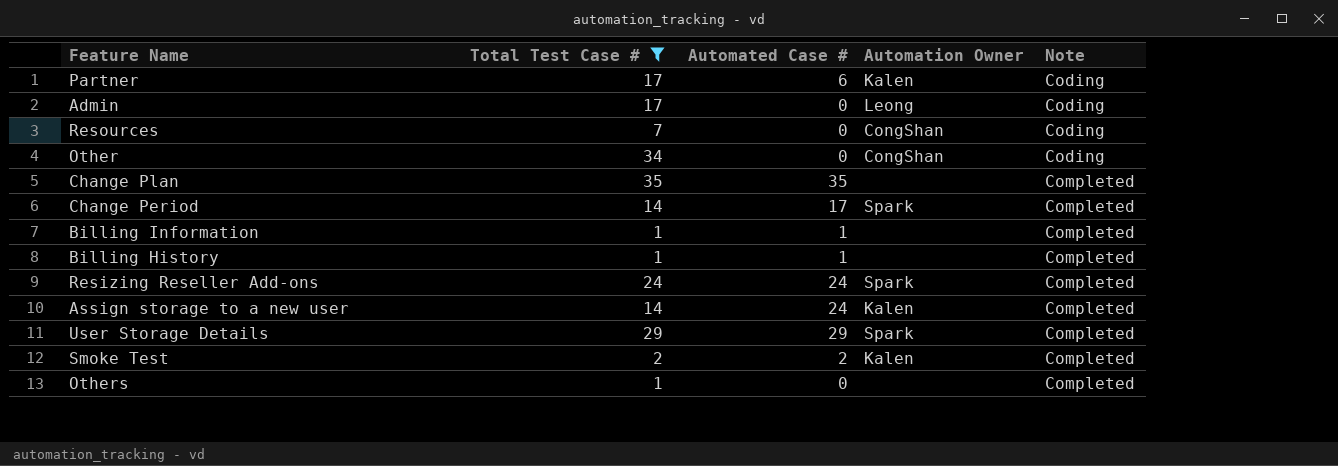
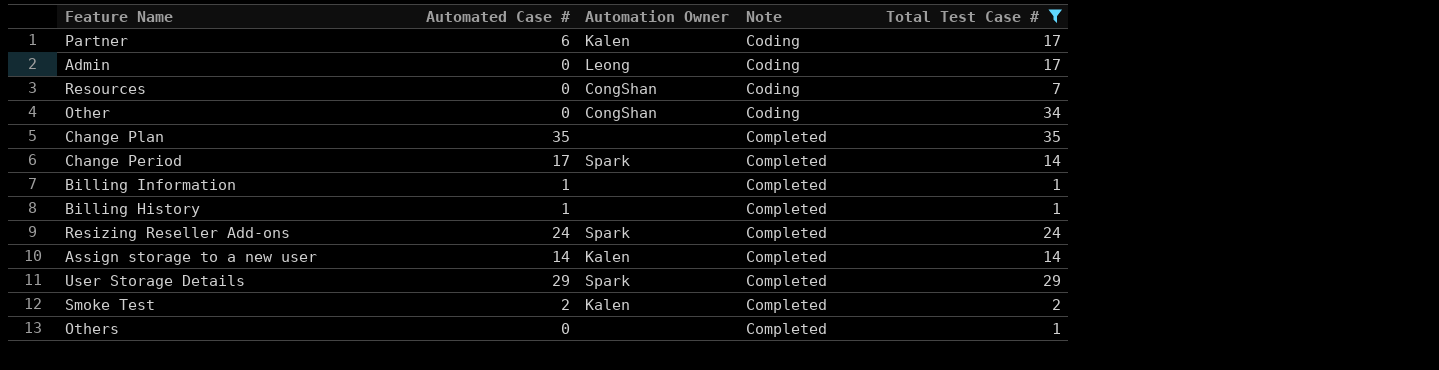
column Total Test Case # | position: 2 -> 5
Assign storage to a new user | Automated Case #: 24 -> 14

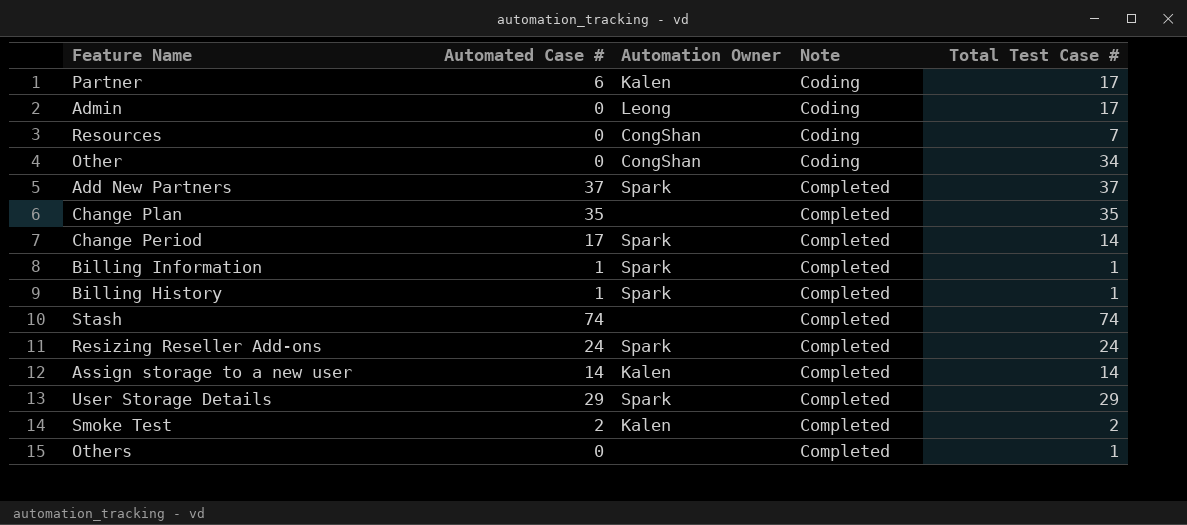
filter: Total Test Case # <= 35 -> none
Billing Information | Automation Owner: none -> Spark
Billing History | Automation Owner: none -> Spark

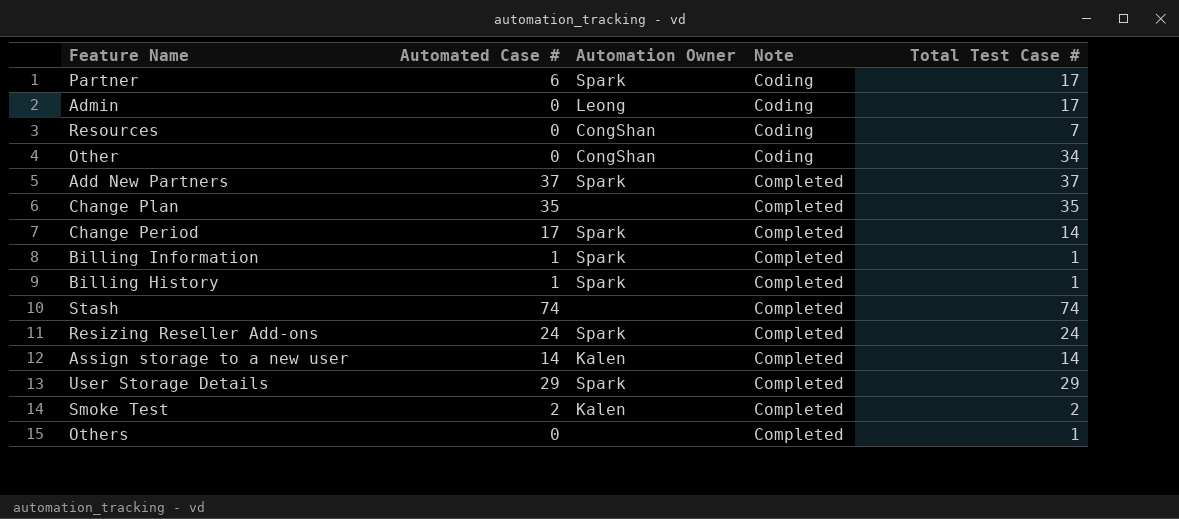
Partner | Automation Owner: Kalen -> Spark

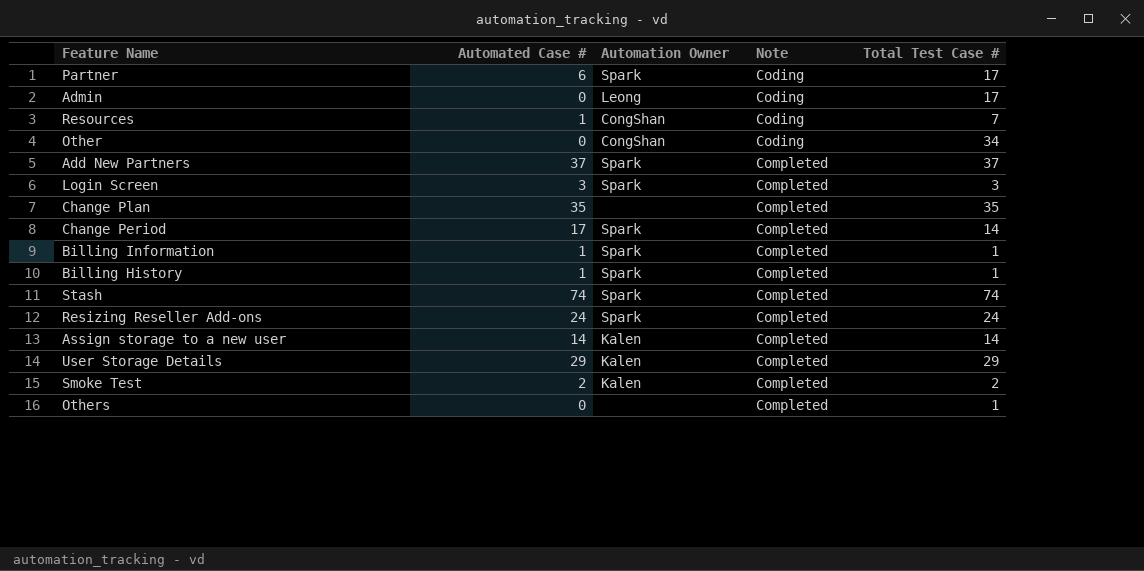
Resources | Automated Case #: 0 -> 1
row Login Screen: none -> 3 | Spark | Completed | 3
Stash | Automation Owner: none -> Spark
User Storage Details | Automation Owner: Spark -> Kalen

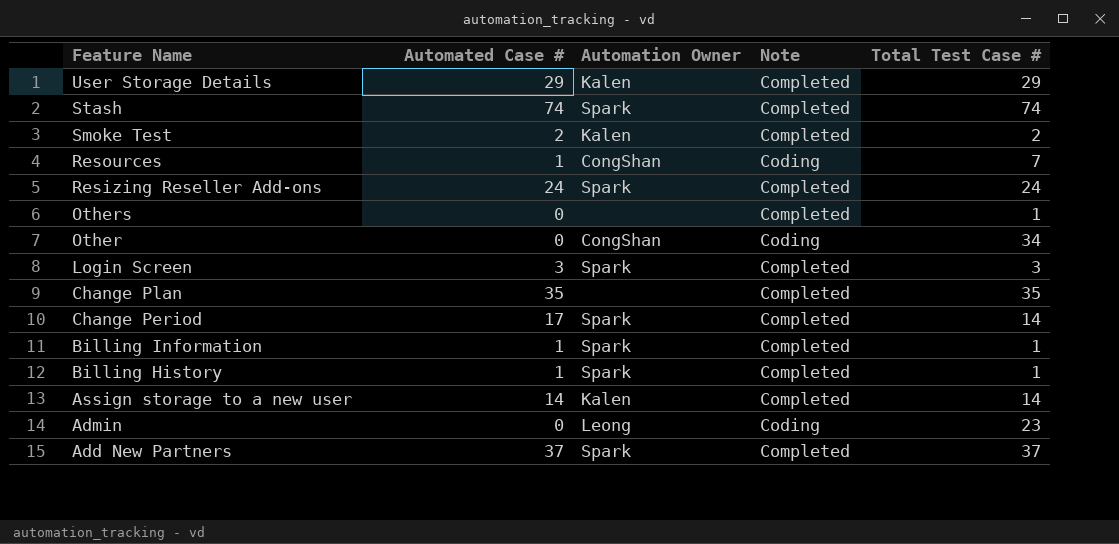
row order: Note ascending -> Feature Name descending
row Partner: 6 | Spark | Coding | 17 -> none
Admin | Total Test Case #: 17 -> 23

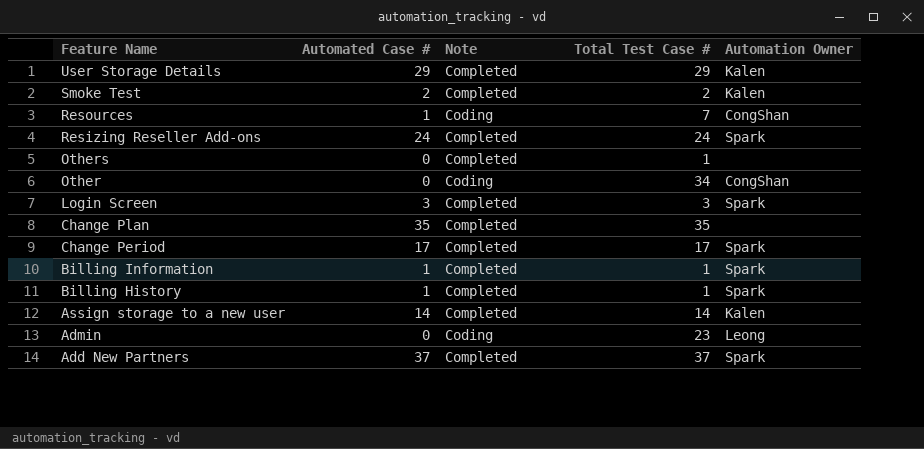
column Automation Owner | position: 3 -> 5
row Stash: 74 | Spark | Completed | 74 -> none
Change Period | Total Test Case #: 14 -> 17

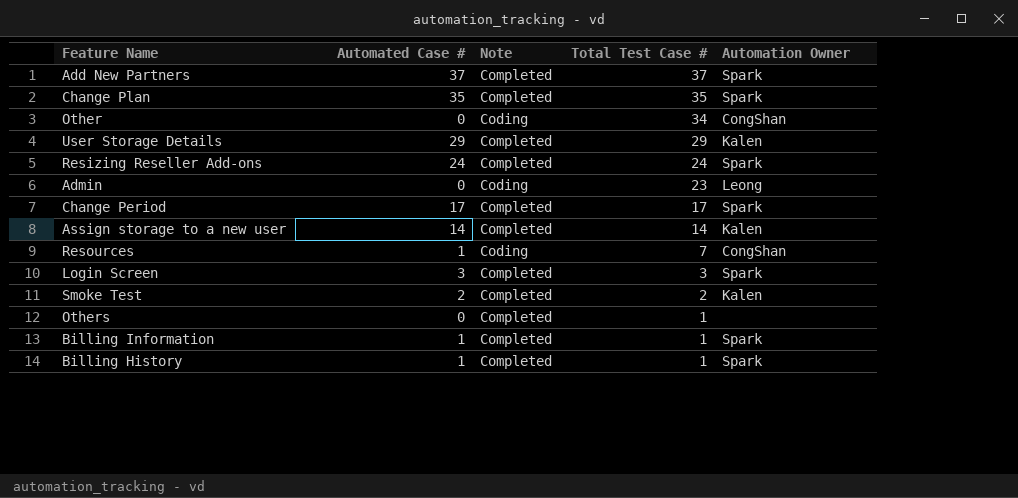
row order: Feature Name descending -> Total Test Case # descending
Change Plan | Automation Owner: none -> Spark

